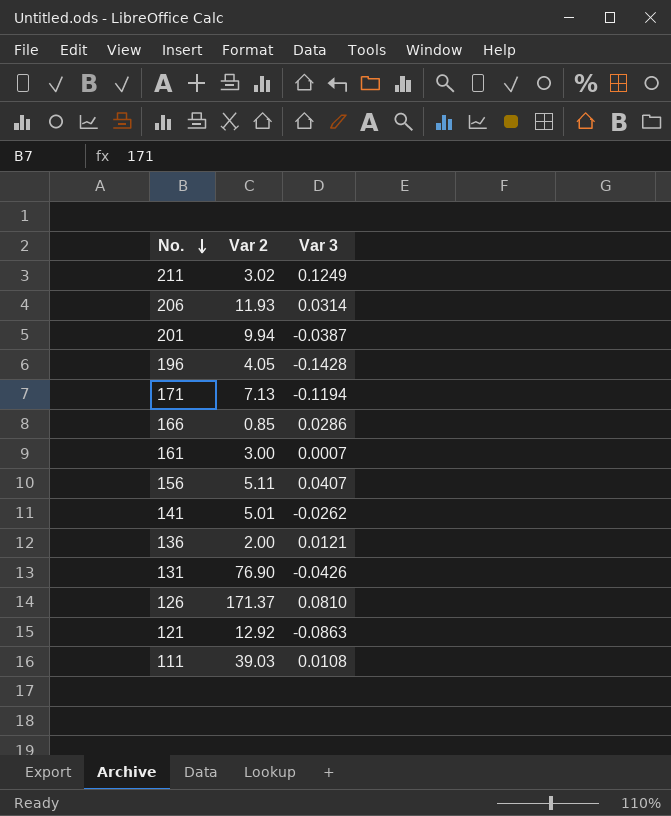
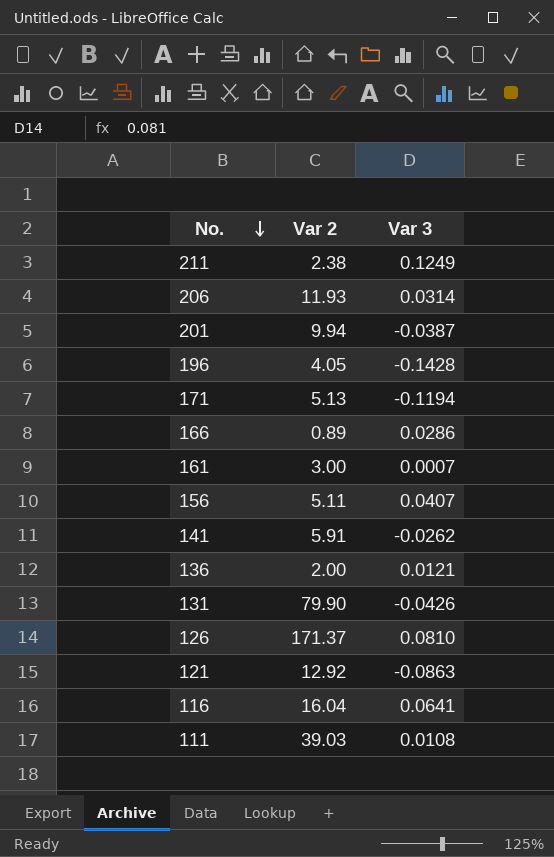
211 | Var 2: 3.02 -> 2.38
171 | Var 2: 7.13 -> 5.13
166 | Var 2: 0.85 -> 0.89
141 | Var 2: 5.01 -> 5.91
131 | Var 2: 76.90 -> 79.90
row 116: none -> 16.04 | 0.0641

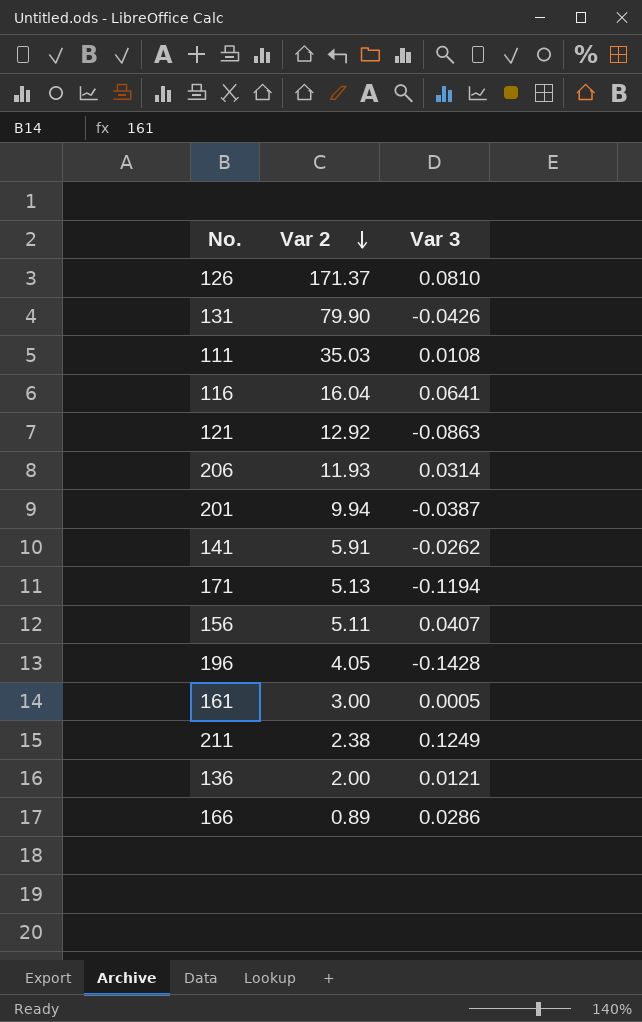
row order: No. descending -> Var 2 descending
111 | Var 2: 39.03 -> 35.03
161 | Var 3: 0.0007 -> 0.0005

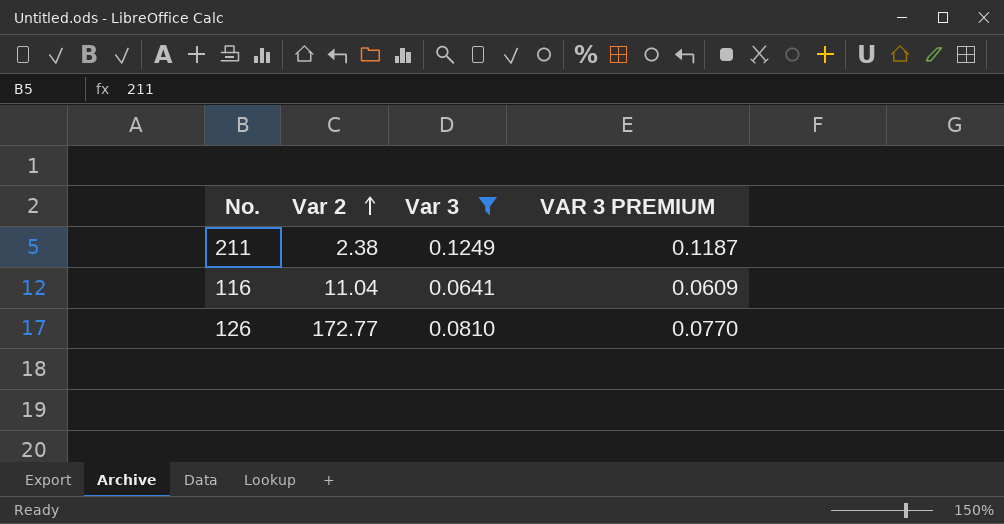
filter: none -> Var 3 >= 0.0641
row order: Var 2 descending -> Var 2 ascending
column VAR 3 PREMIUM | formula: none -> [Var 3] * 0.95
116 | Var 2: 16.04 -> 11.04
126 | Var 2: 171.37 -> 172.77

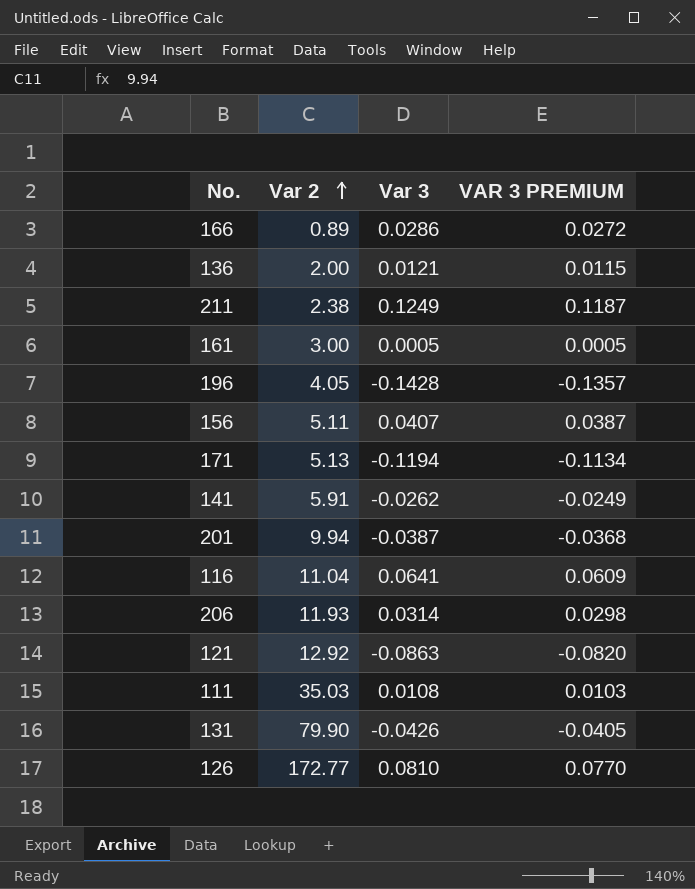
filter: Var 3 >= 0.0641 -> none

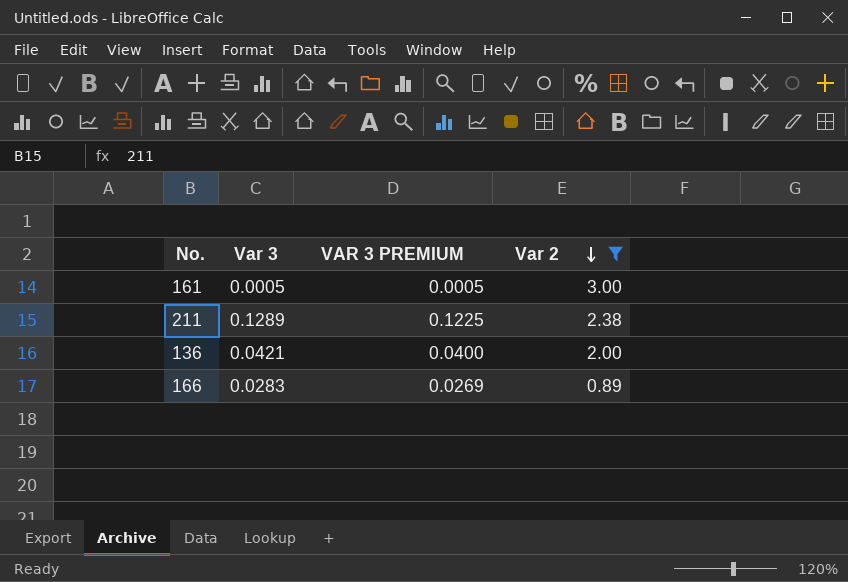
filter: none -> Var 2 <= 3.00
row order: Var 2 ascending -> Var 2 descending
column Var 2 | position: 2 -> 4
211 | Var 3: 0.1249 -> 0.1289
211 | VAR 3 PREMIUM: 0.1187 -> 0.1225
136 | Var 3: 0.0121 -> 0.0421
136 | VAR 3 PREMIUM: 0.0115 -> 0.0400
166 | Var 3: 0.0286 -> 0.0283
166 | VAR 3 PREMIUM: 0.0272 -> 0.0269

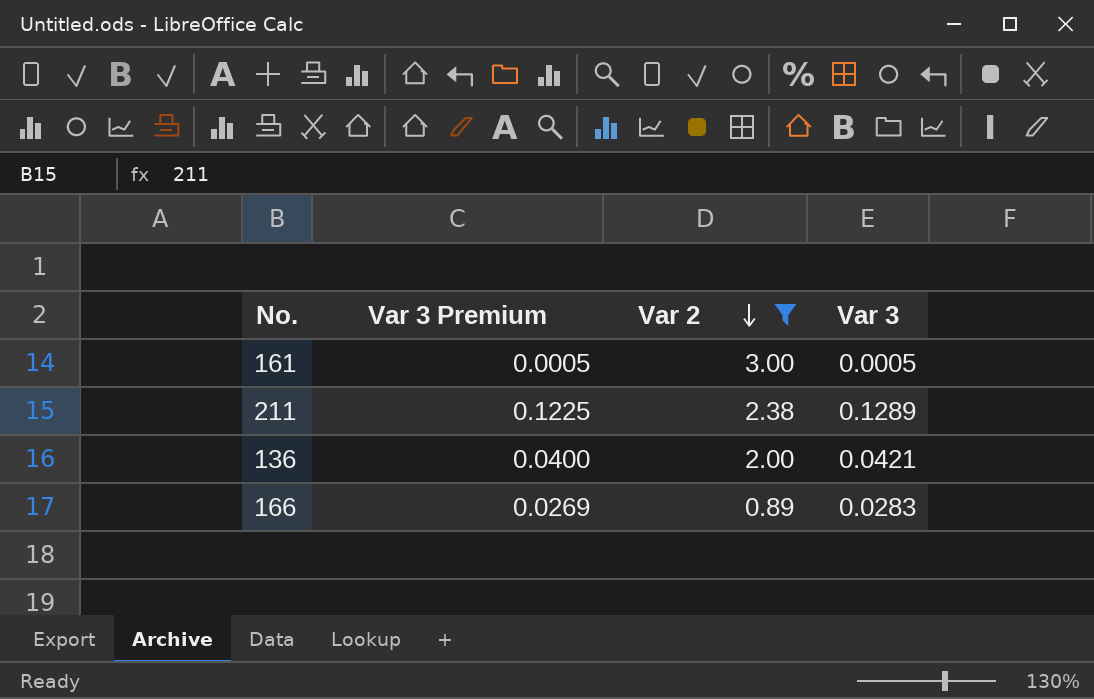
column name: VAR 3 PREMIUM -> Var 3 Premium
column Var 3 | position: 2 -> 4

